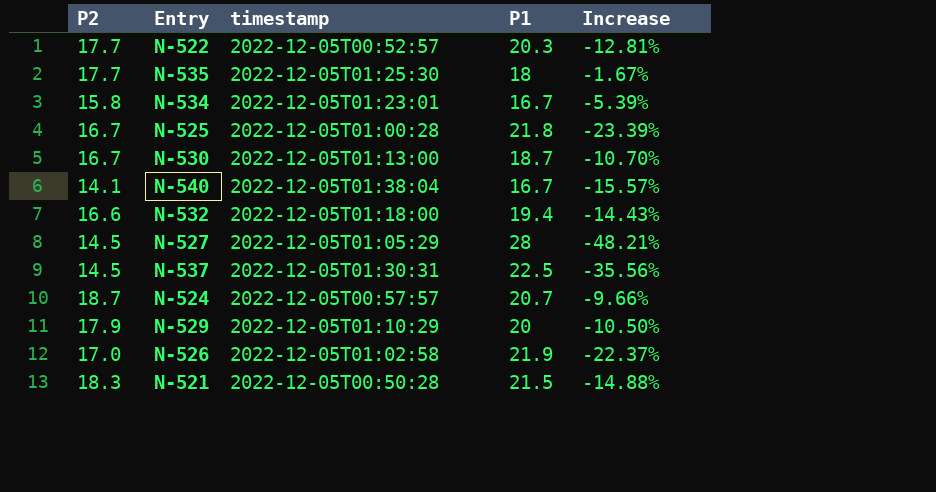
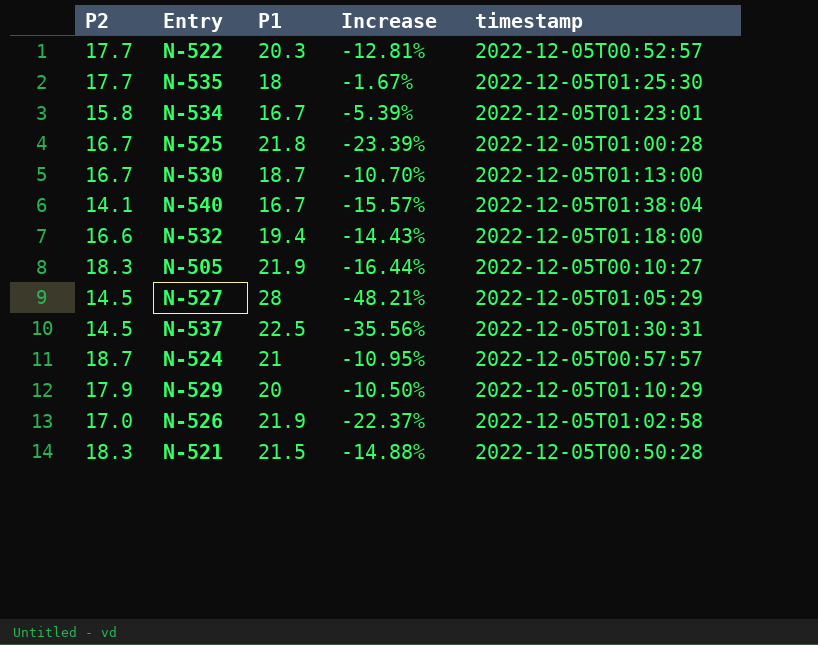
column timestamp | position: 3 -> 5
row N-505: none -> 18.3 | 21.9 | -16.44% | 2022-12-05T00:10:27
N-524 | P1: 20.7 -> 21
N-524 | Increase: -9.66% -> -10.95%

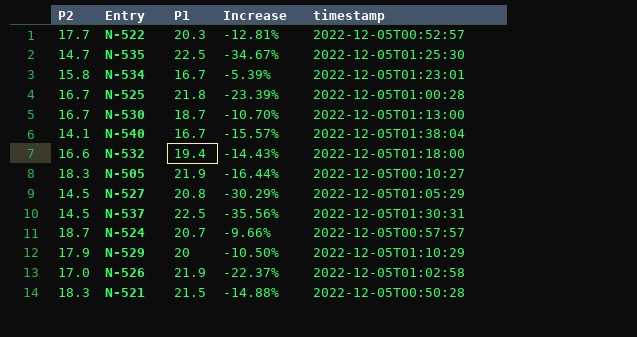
N-535 | P2: 17.7 -> 14.7
N-535 | P1: 18 -> 22.5
N-535 | Increase: -1.67% -> -34.67%
N-527 | P1: 28 -> 20.8
N-527 | Increase: -48.21% -> -30.29%
N-524 | P1: 21 -> 20.7
N-524 | Increase: -10.95% -> -9.66%

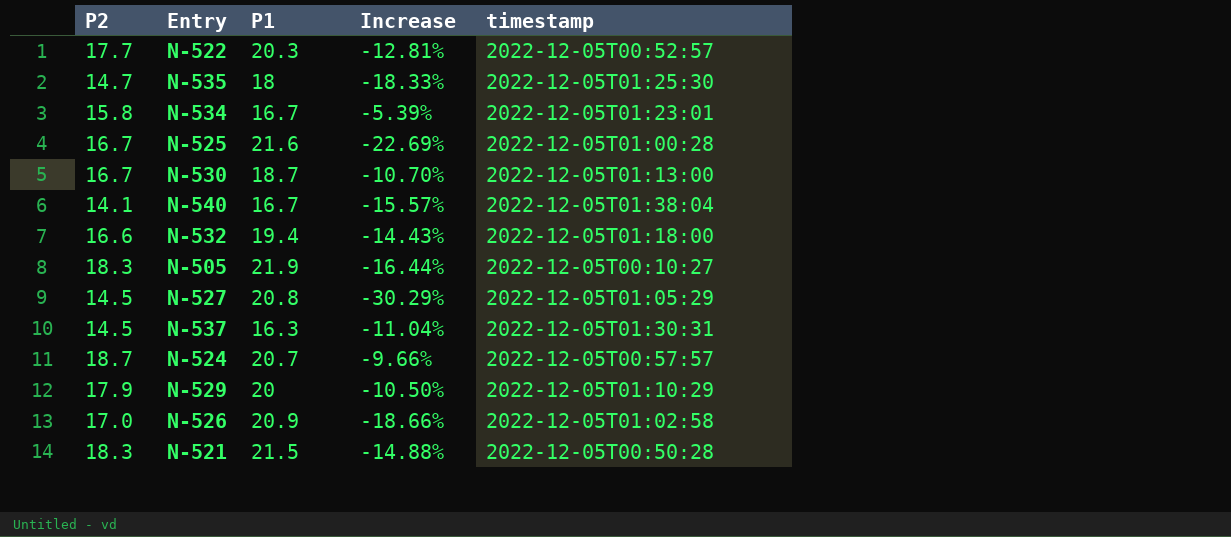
N-535 | P1: 22.5 -> 18
N-535 | Increase: -34.67% -> -18.33%
N-525 | P1: 21.8 -> 21.6
N-525 | Increase: -23.39% -> -22.69%
N-537 | P1: 22.5 -> 16.3
N-537 | Increase: -35.56% -> -11.04%
N-526 | P1: 21.9 -> 20.9
N-526 | Increase: -22.37% -> -18.66%

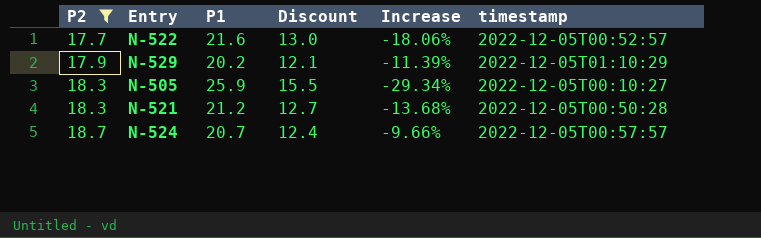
filter: none -> P2 >= 17.7
row order: none -> P2 ascending
column Discount | formula: none -> [P1] * 0.6
N-522 | P1: 20.3 -> 21.6
N-522 | Increase: -12.81% -> -18.06%
N-529 | P1: 20 -> 20.2
N-529 | Increase: -10.50% -> -11.39%
N-505 | P1: 21.9 -> 25.9
N-505 | Increase: -16.44% -> -29.34%
N-521 | P1: 21.5 -> 21.2
N-521 | Increase: -14.88% -> -13.68%

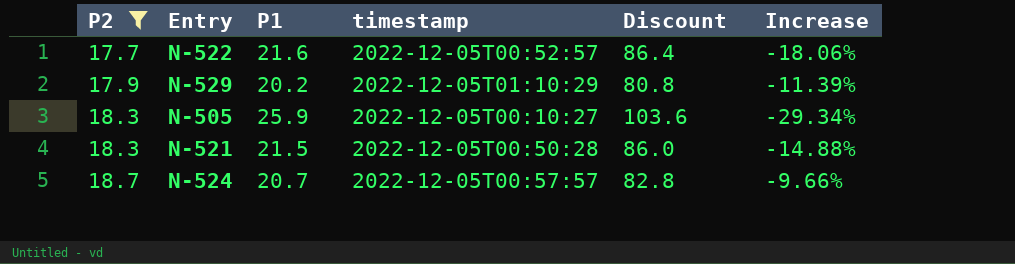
column timestamp | position: 6 -> 4
column Discount | formula: [P1] * 0.6 -> [P1] * 4
N-521 | P1: 21.2 -> 21.5
N-521 | Increase: -13.68% -> -14.88%

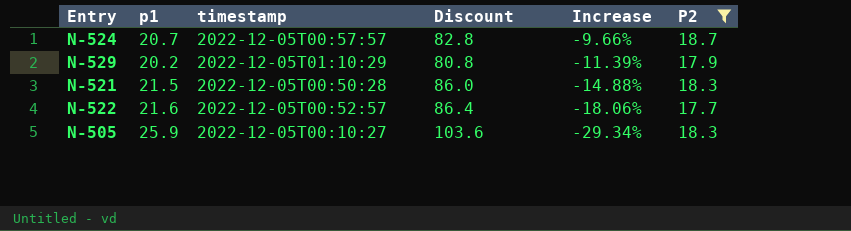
row order: P2 ascending -> Increase descending
column name: P1 -> p1
column P2 | position: 1 -> 6

